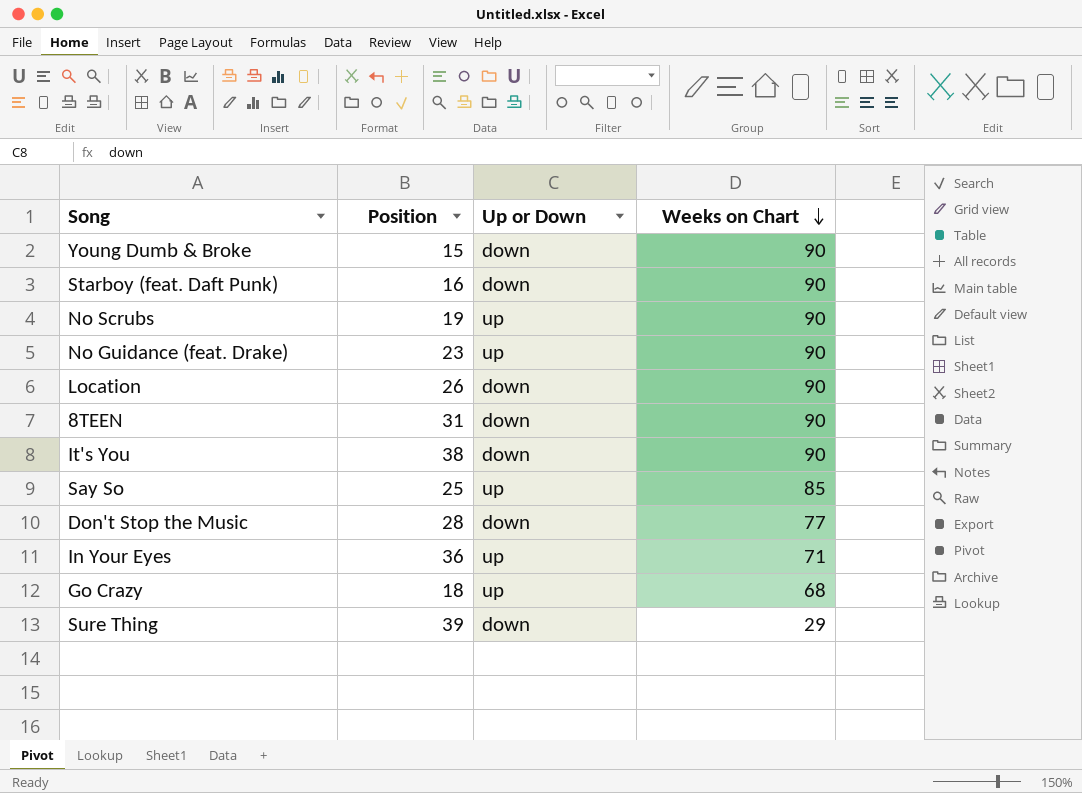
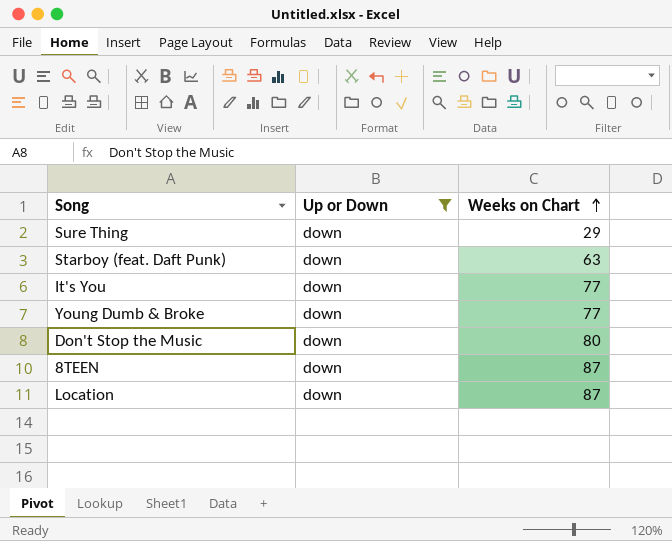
filter: none -> Up or Down = down
row order: Weeks on Chart descending -> Weeks on Chart ascending
column Position | position: 2 -> none
Starboy (feat. Daft Punk) | Weeks on Chart: 90 -> 63
It's You | Weeks on Chart: 90 -> 77
Young Dumb & Broke | Weeks on Chart: 90 -> 77
Don't Stop the Music | Weeks on Chart: 77 -> 80
8TEEN | Weeks on Chart: 90 -> 87
Location | Weeks on Chart: 90 -> 87

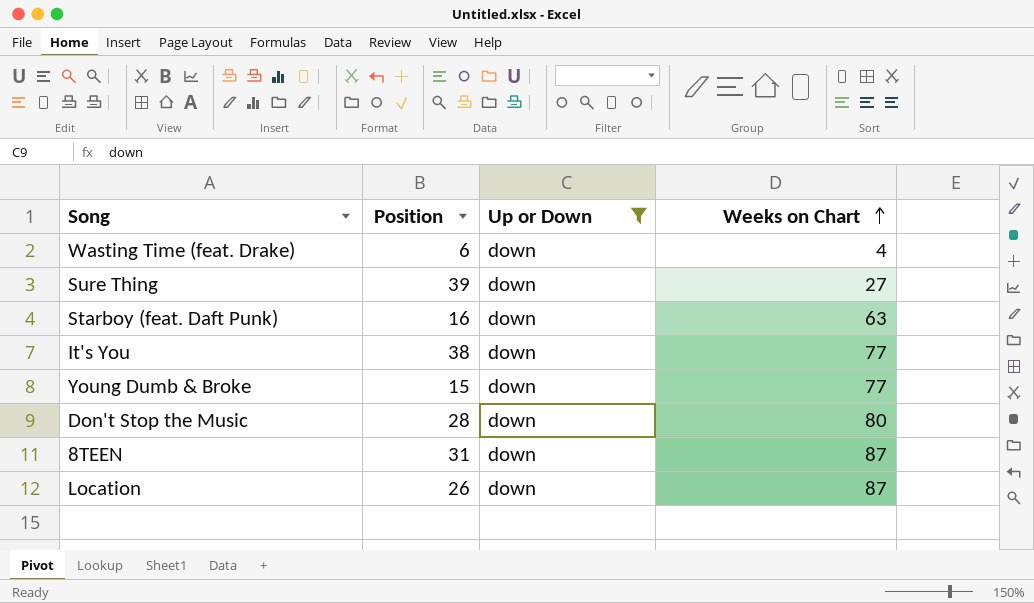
column Position | position: none -> 2
row Wasting Time (feat. Drake): none -> 6 | down | 4
Sure Thing | Weeks on Chart: 29 -> 27

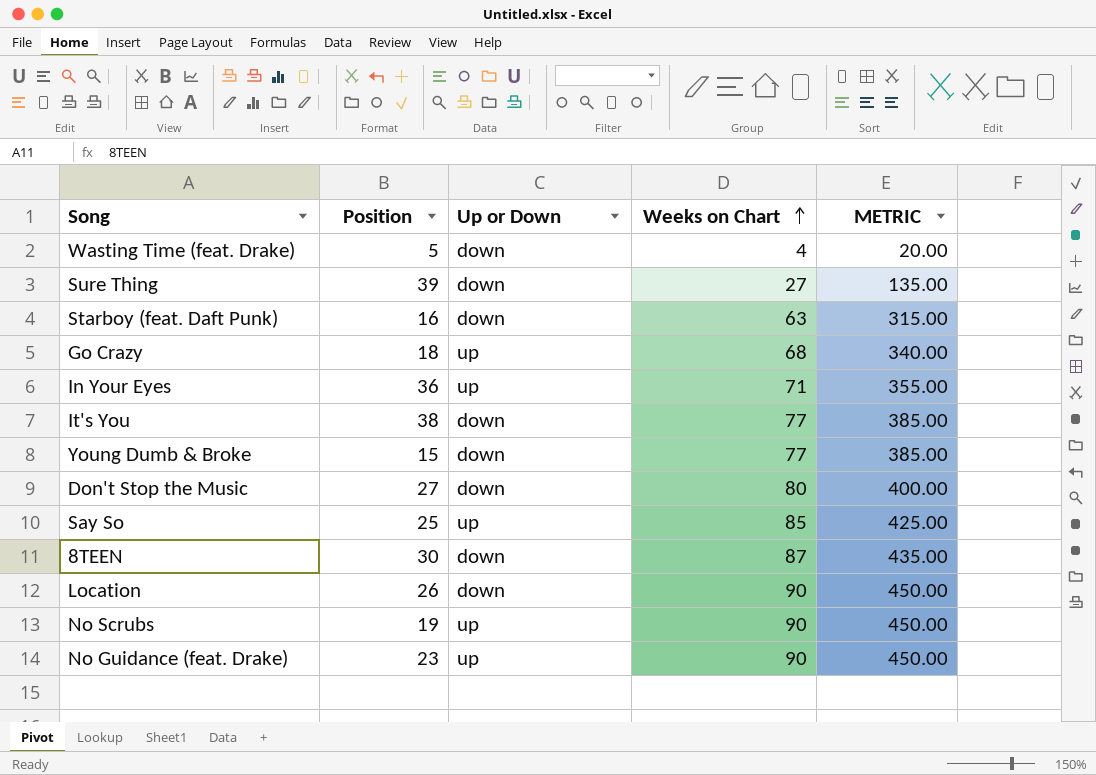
filter: Up or Down = down -> none
column METRIC | formula: none -> [Weeks on Chart] * 5
Wasting Time (feat. Drake) | Position: 6 -> 5
Don't Stop the Music | Position: 28 -> 27
8TEEN | Position: 31 -> 30
Location | Weeks on Chart: 87 -> 90

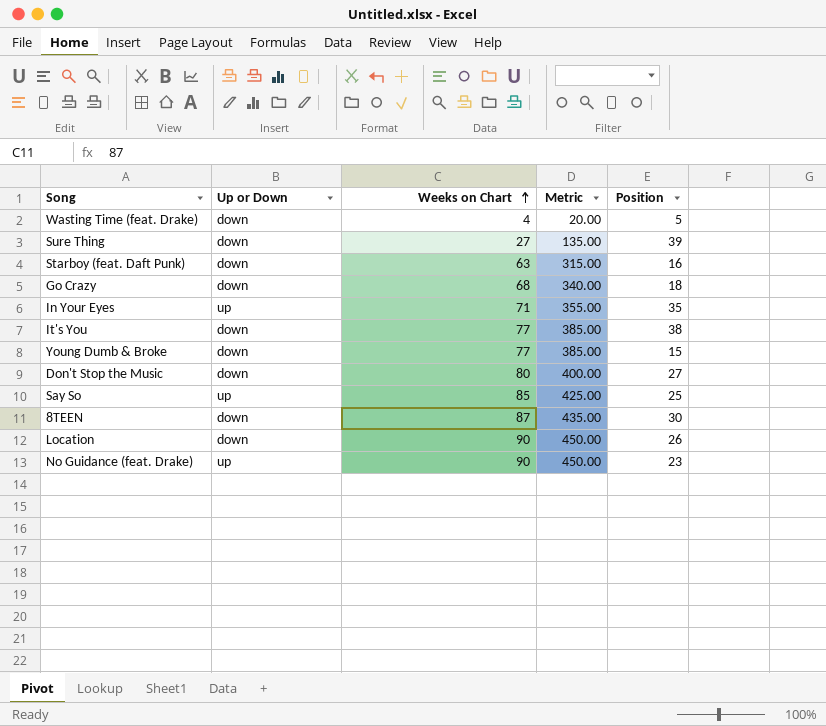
column name: METRIC -> Metric
column Position | position: 2 -> 5
row No Scrubs: 19 | up | 90 | 450.00 -> none
Go Crazy | Up or Down: up -> down
In Your Eyes | Position: 36 -> 35

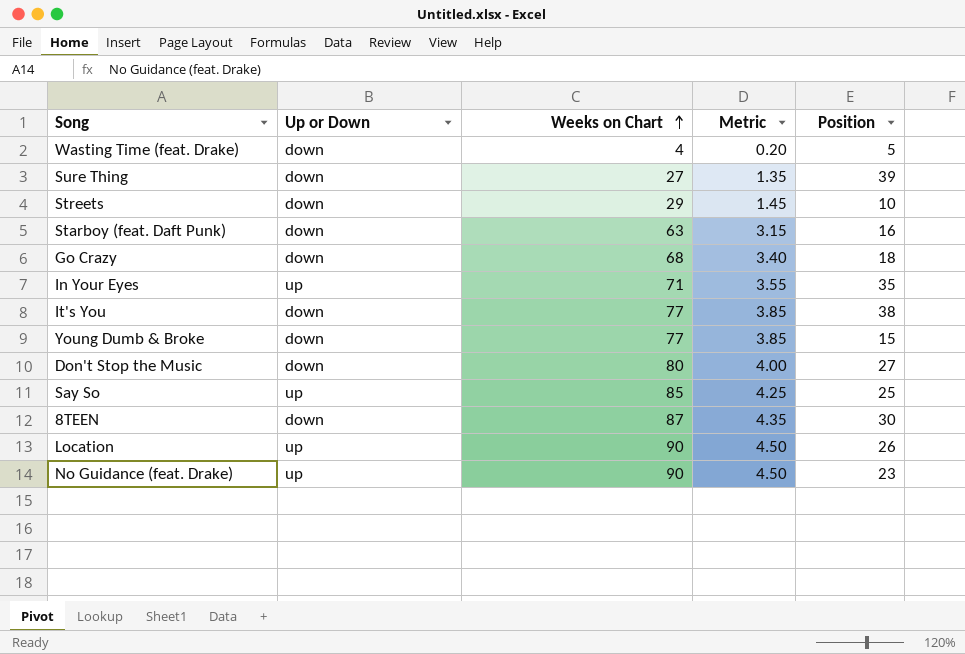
column Metric | formula: [Weeks on Chart] * 5 -> [Weeks on Chart] * 0.05
row Streets: none -> down | 29 | 1.45 | 10
Location | Up or Down: down -> up

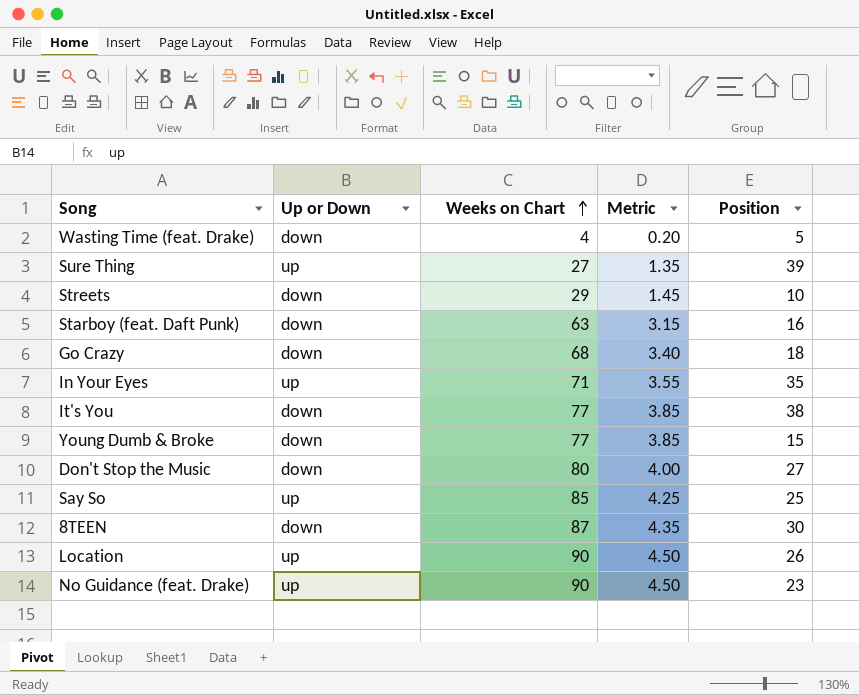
Sure Thing | Up or Down: down -> up

